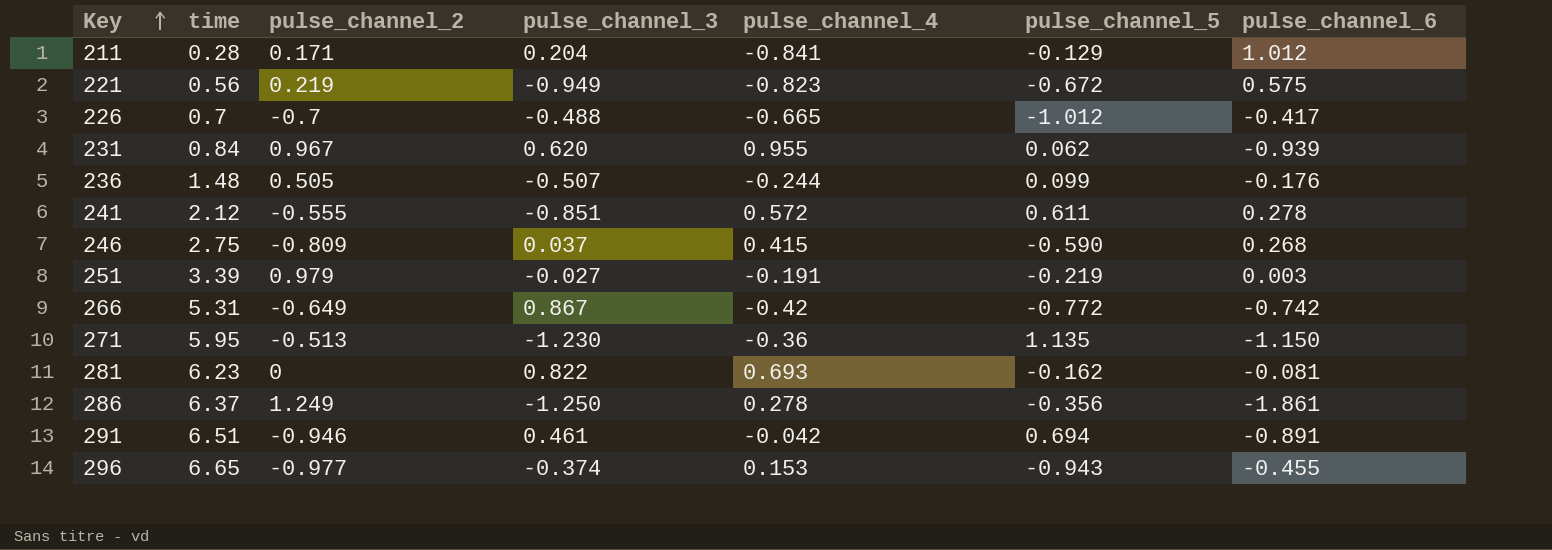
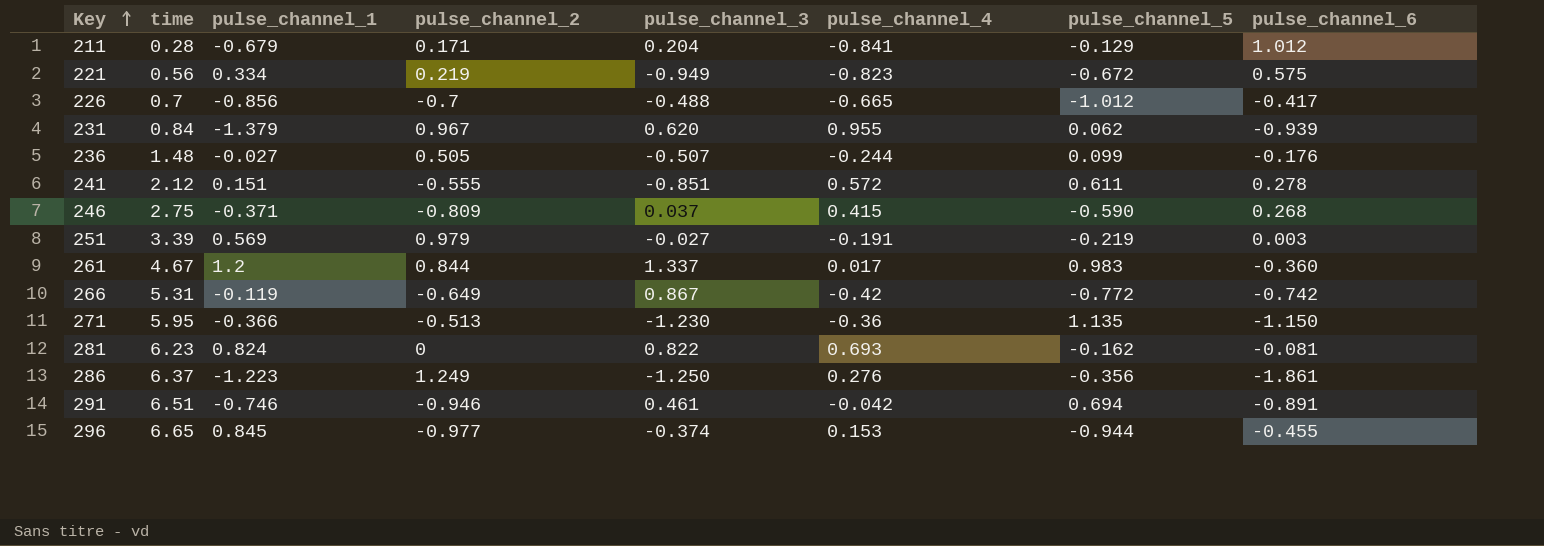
column pulse_channel_1 | position: none -> 3
row 261: none -> 4.67 | 1.2 | 0.844 | 1.337 | 0.017 | 0.983 | -0.360
286 | pulse_channel_4: 0.278 -> 0.276
296 | pulse_channel_5: -0.943 -> -0.944

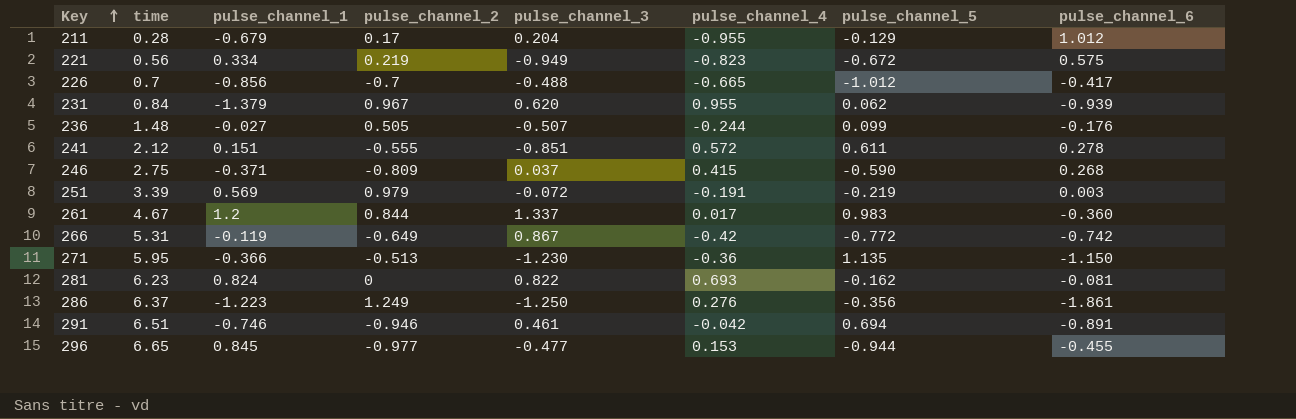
211 | pulse_channel_2: 0.171 -> 0.17
211 | pulse_channel_4: -0.841 -> -0.955
251 | pulse_channel_3: -0.027 -> -0.072
296 | pulse_channel_3: -0.374 -> -0.477

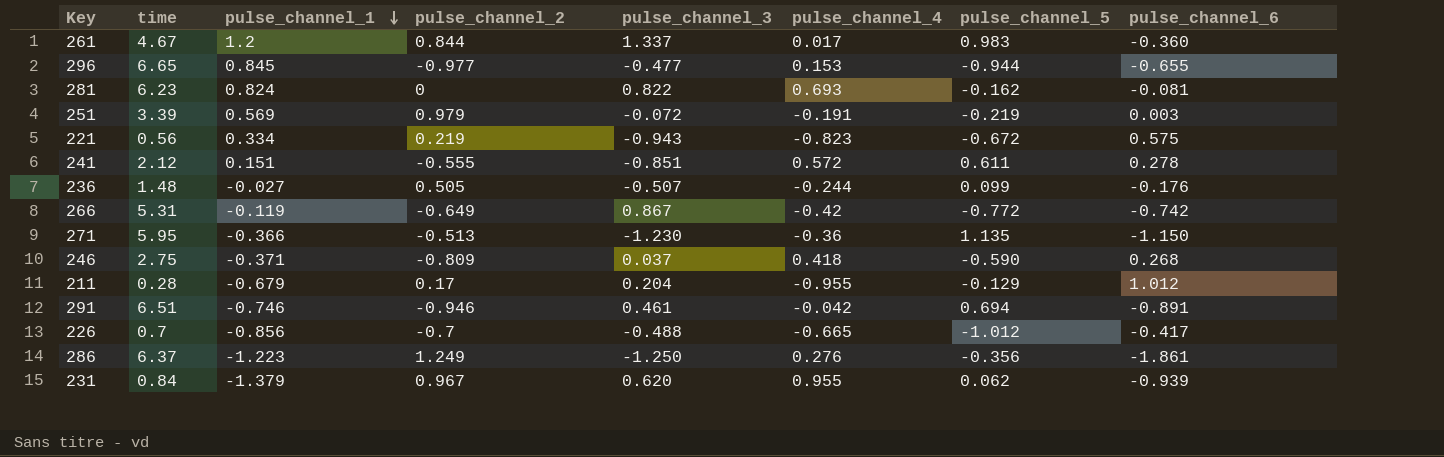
row order: Key ascending -> pulse_channel_1 descending
296 | pulse_channel_6: -0.455 -> -0.655
221 | pulse_channel_3: -0.949 -> -0.943
246 | pulse_channel_4: 0.415 -> 0.418

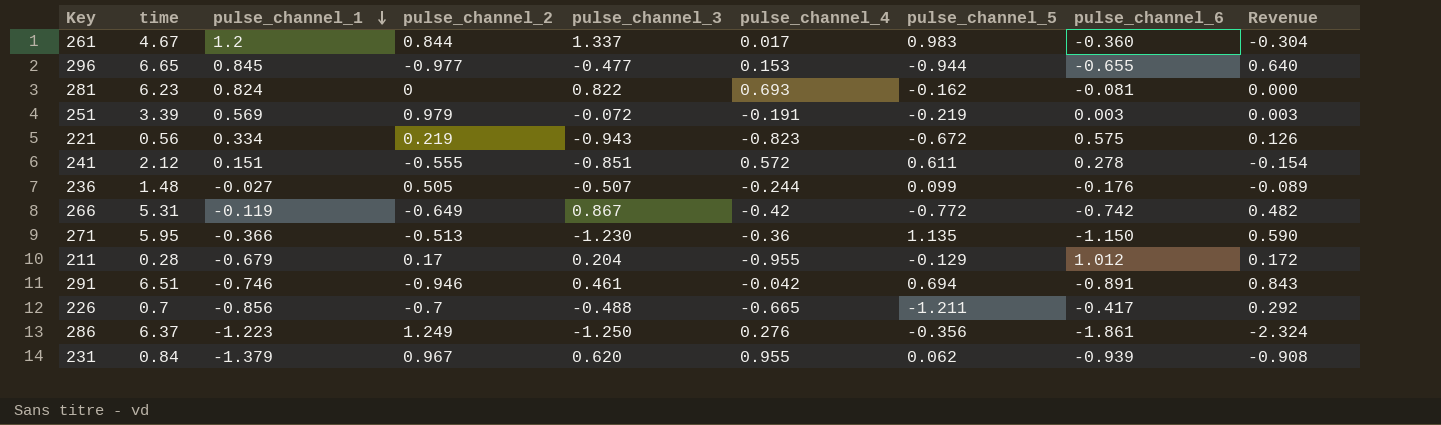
column Revenue | formula: none -> [pulse_channel_2] * [pulse_channel_6]
row 246: 2.75 | -0.371 | -0.809 | 0.037 | 0.418 | -0.590 | 0.268 -> none
226 | pulse_channel_5: -1.012 -> -1.211

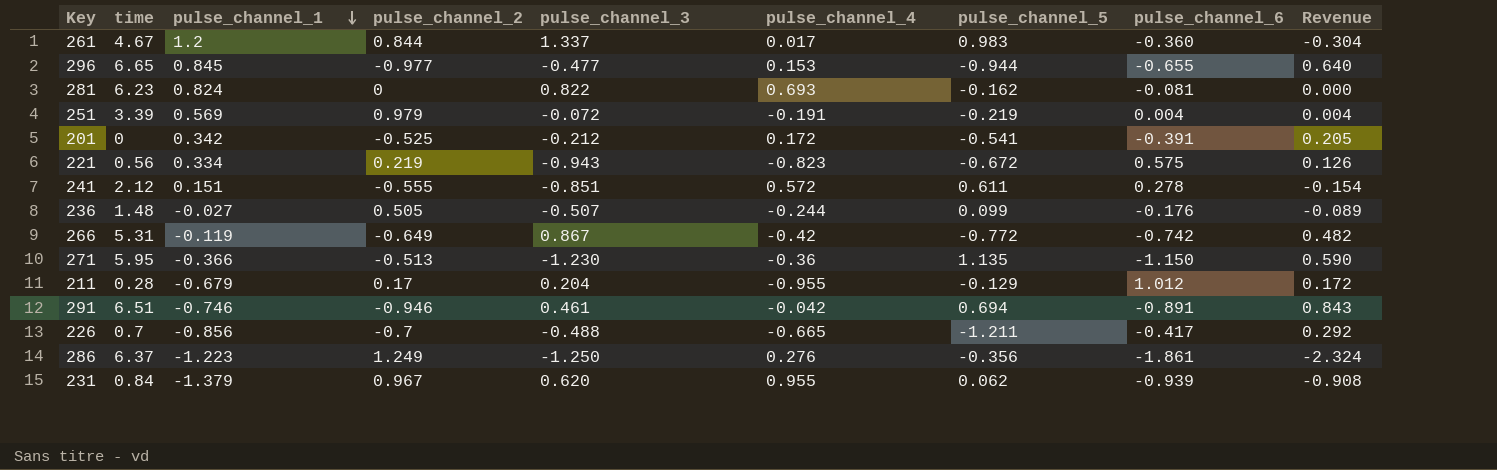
251 | pulse_channel_6: 0.003 -> 0.004
251 | Revenue: 0.003 -> 0.004
row 201: none -> 0 | 0.342 | -0.525 | -0.212 | 0.172 | -0.541 | -0.391 | 0.205

